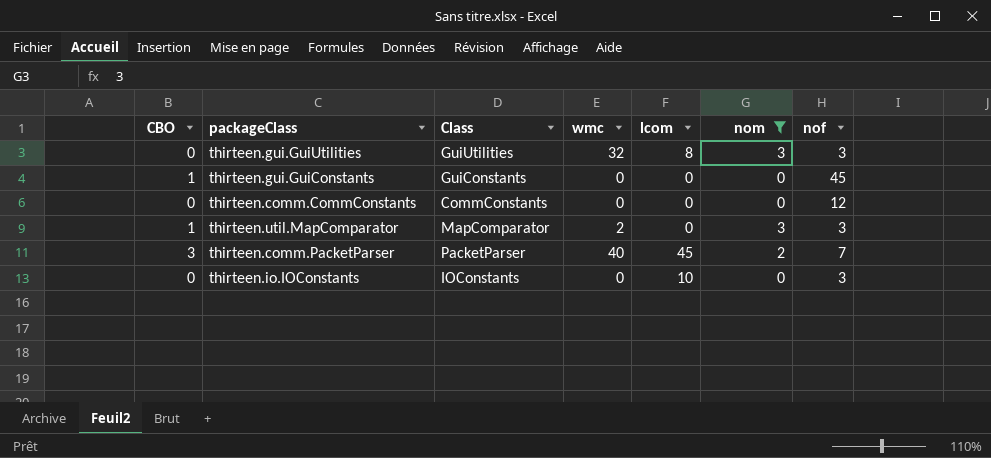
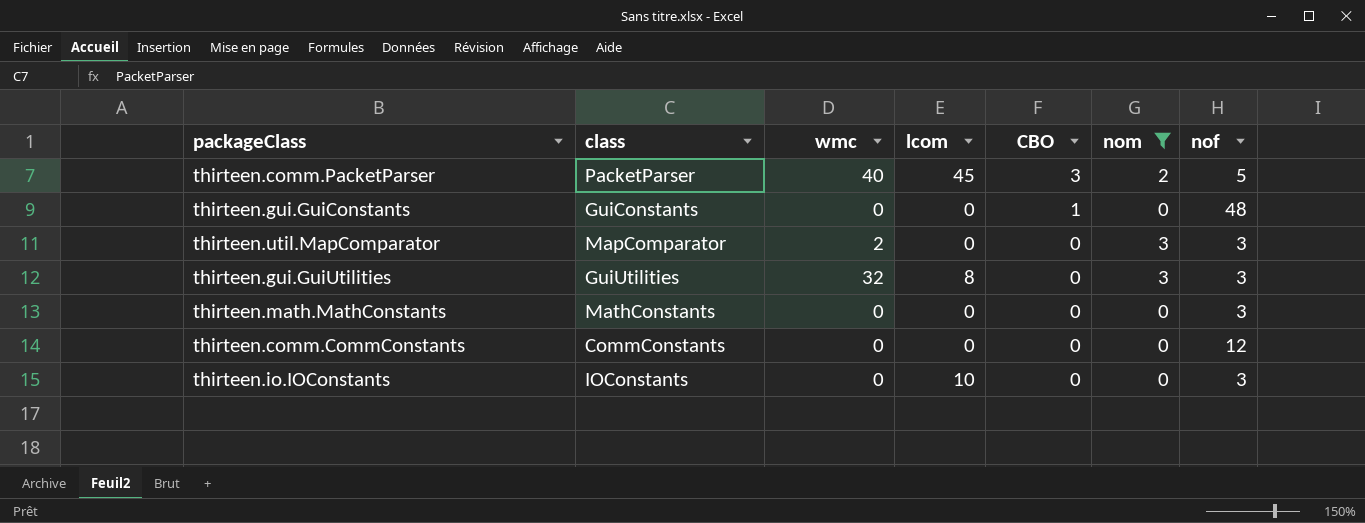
row order: none -> CBO descending
column name: Class -> class
column CBO | position: 1 -> 5
thirteen.comm.PacketParser | nof: 7 -> 5
thirteen.gui.GuiConstants | nof: 45 -> 48
thirteen.util.MapComparator | CBO: 1 -> 0
row thirteen.math.MathConstants: none -> MathConstants | 0 | 0 | 0 | 0 | 3

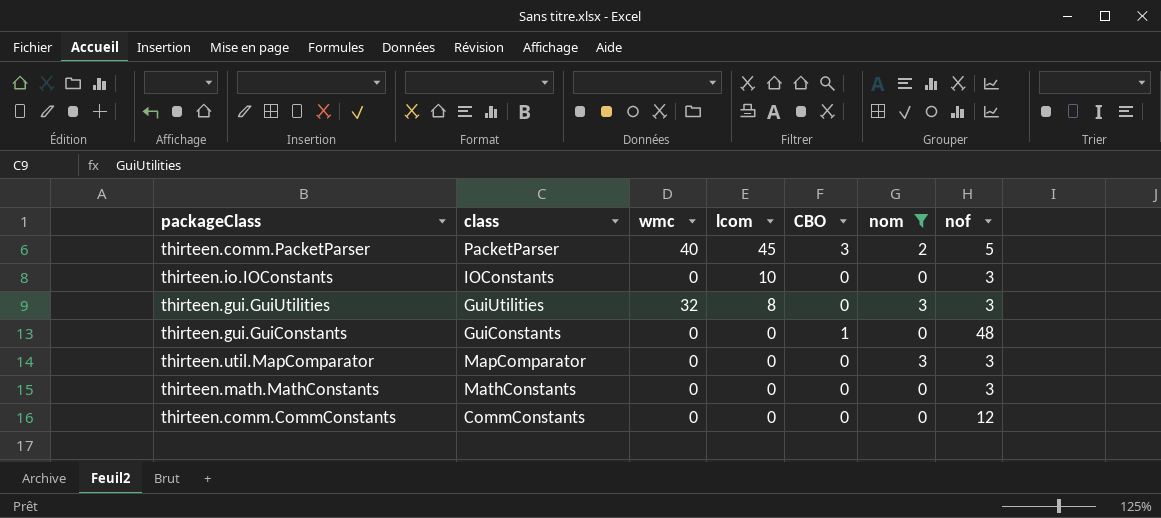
row order: CBO descending -> lcom descending
thirteen.util.MapComparator | wmc: 2 -> 0

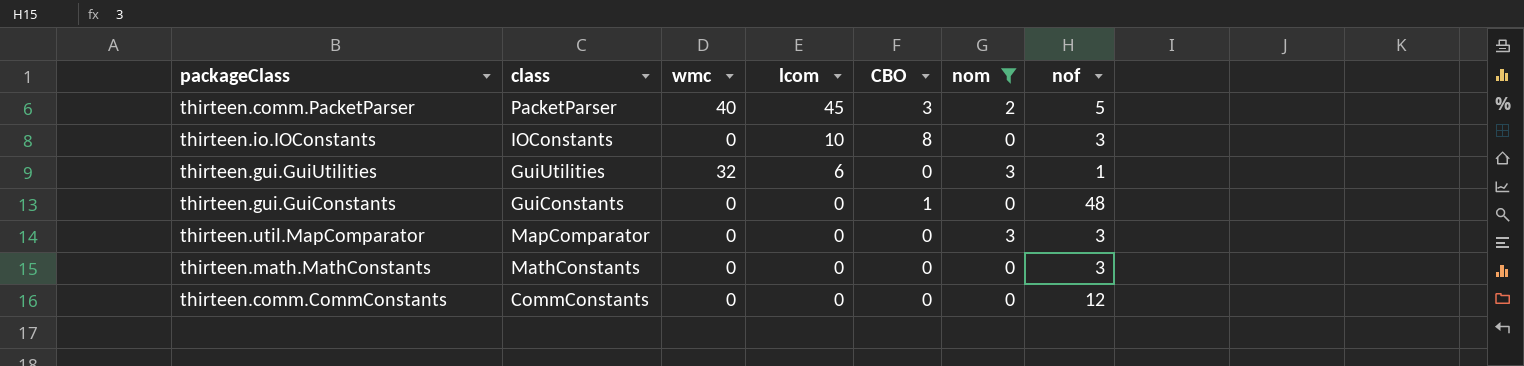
thirteen.io.IOConstants | CBO: 0 -> 8
thirteen.gui.GuiUtilities | lcom: 8 -> 6
thirteen.gui.GuiUtilities | nof: 3 -> 1

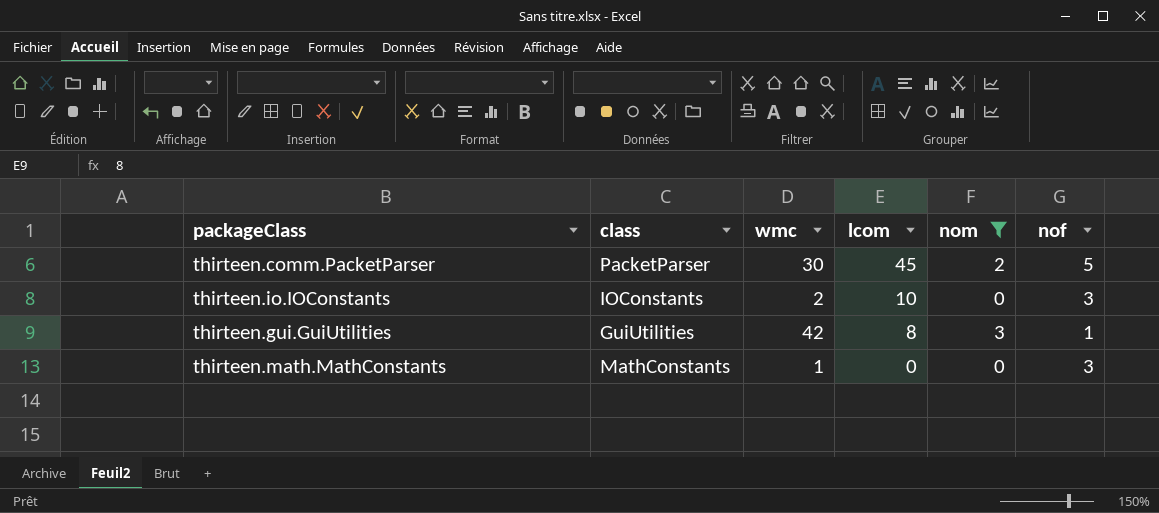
column CBO | position: 5 -> none
row thirteen.gui.GuiConstants: GuiConstants | 0 | 0 | 1 | 0 | 48 -> none
row thirteen.util.MapComparator: MapComparator | 0 | 0 | 0 | 3 | 3 -> none
row thirteen.comm.CommConstants: CommConstants | 0 | 0 | 0 | 0 | 12 -> none
thirteen.comm.PacketParser | wmc: 40 -> 30
thirteen.io.IOConstants | wmc: 0 -> 2
thirteen.gui.GuiUtilities | wmc: 32 -> 42
thirteen.gui.GuiUtilities | lcom: 6 -> 8
thirteen.math.MathConstants | wmc: 0 -> 1

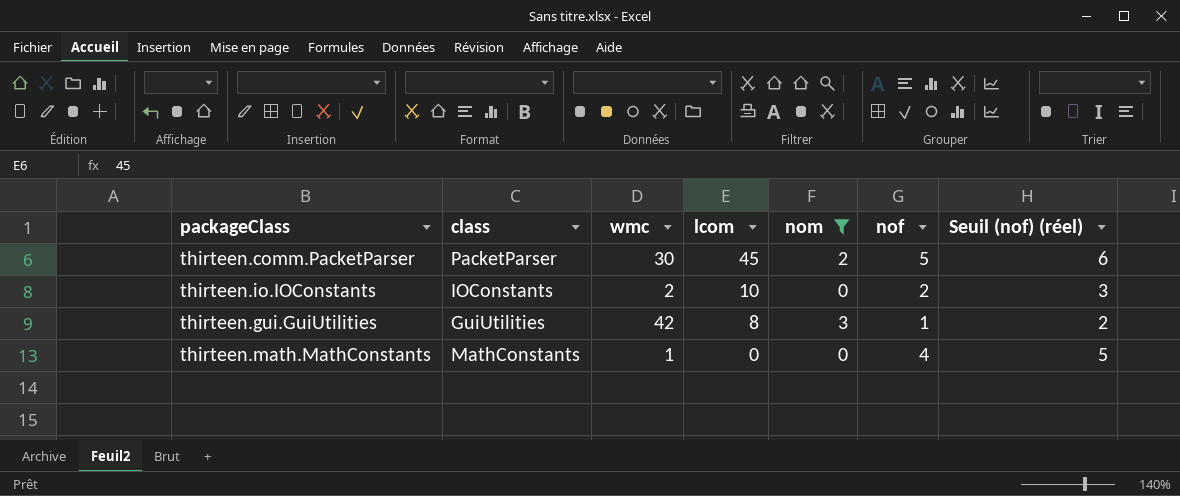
column Seuil (nof) (réel) | formula: none -> [nof] + 1
thirteen.io.IOConstants | nof: 3 -> 2
thirteen.math.MathConstants | nof: 3 -> 4

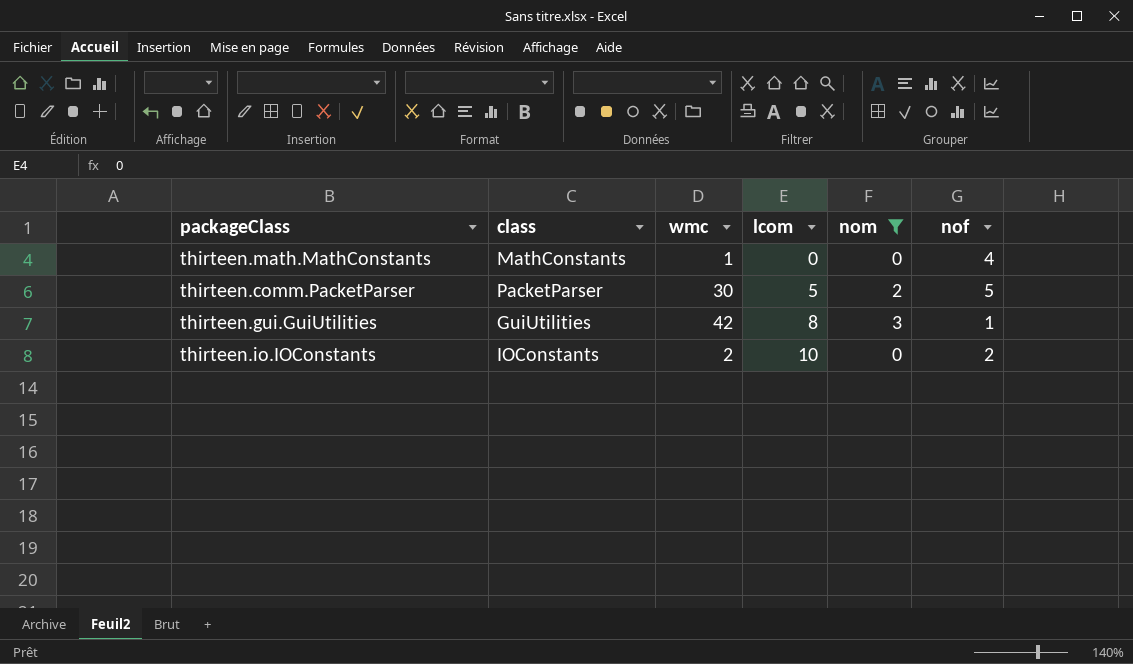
row order: lcom descending -> lcom ascending
column Seuil (nof) (réel) | formula: [nof] + 1 -> none
thirteen.comm.PacketParser | lcom: 45 -> 5

